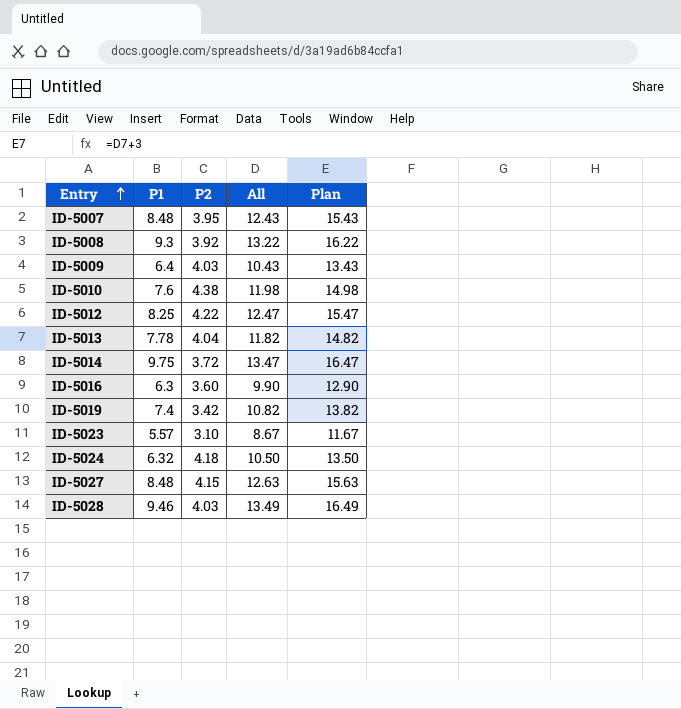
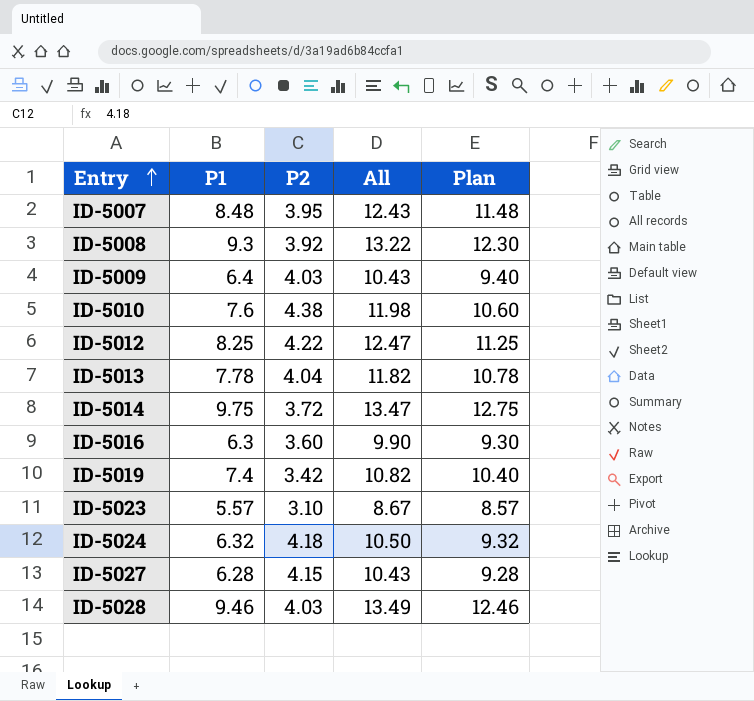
column Plan | formula: [All] + 3 -> [P1] + 3
ID-5027 | P1: 8.48 -> 6.28
ID-5027 | All: 12.63 -> 10.43

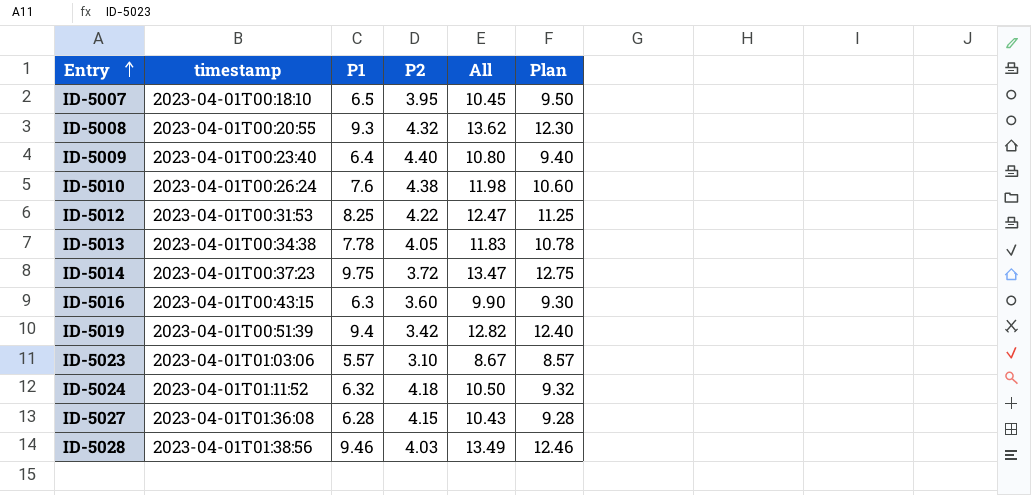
column timestamp | position: none -> 2
ID-5007 | P1: 8.48 -> 6.5
ID-5007 | All: 12.43 -> 10.45
ID-5007 | Plan: 11.48 -> 9.50
ID-5008 | P2: 3.92 -> 4.32
ID-5008 | All: 13.22 -> 13.62
ID-5009 | P2: 4.03 -> 4.40
ID-5009 | All: 10.43 -> 10.80
ID-5013 | P2: 4.04 -> 4.05
ID-5013 | All: 11.82 -> 11.83
ID-5019 | P1: 7.4 -> 9.4
ID-5019 | All: 10.82 -> 12.82
ID-5019 | Plan: 10.40 -> 12.40

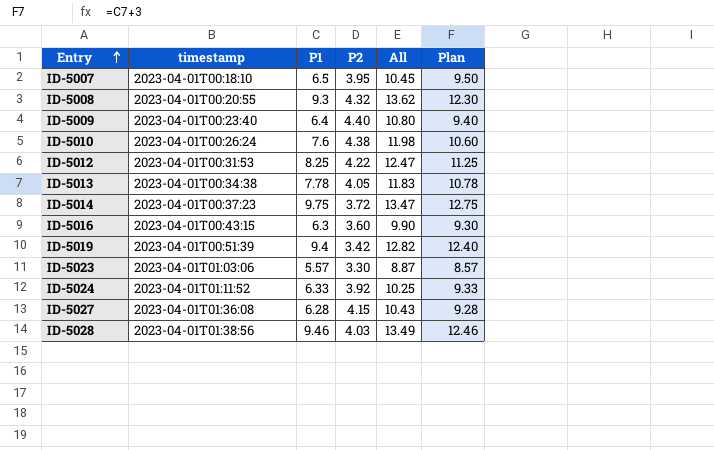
ID-5023 | P2: 3.10 -> 3.30
ID-5023 | All: 8.67 -> 8.87
ID-5024 | P1: 6.32 -> 6.33
ID-5024 | P2: 4.18 -> 3.92
ID-5024 | All: 10.50 -> 10.25
ID-5024 | Plan: 9.32 -> 9.33

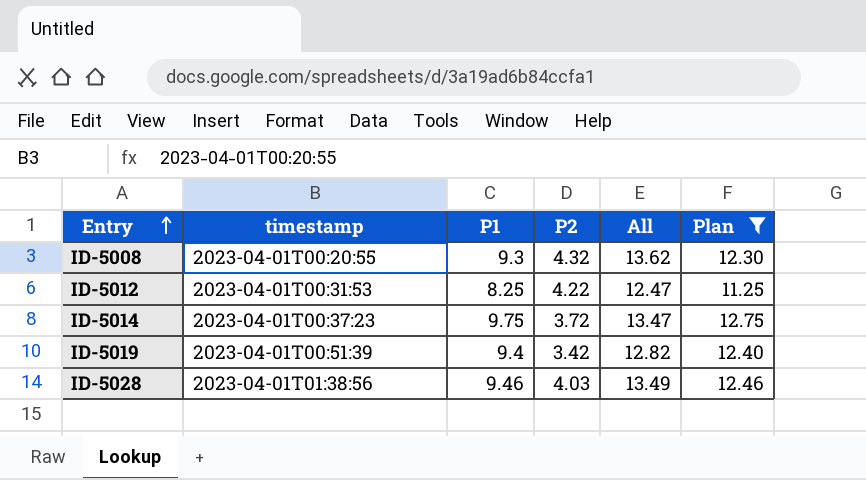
filter: none -> Plan >= 11.25

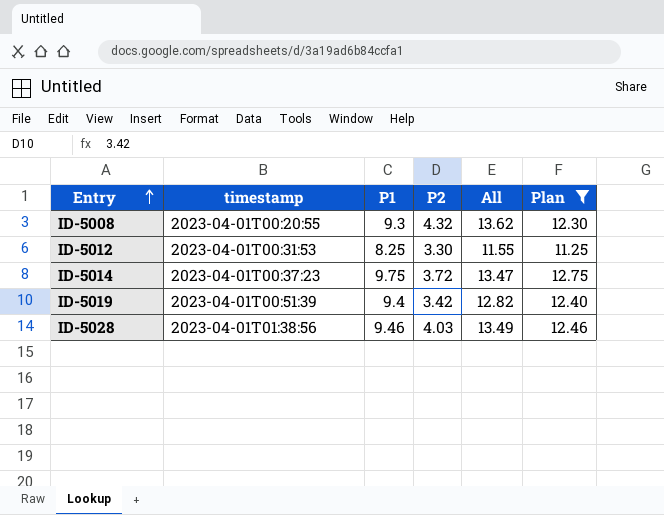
ID-5012 | P2: 4.22 -> 3.30
ID-5012 | All: 12.47 -> 11.55

